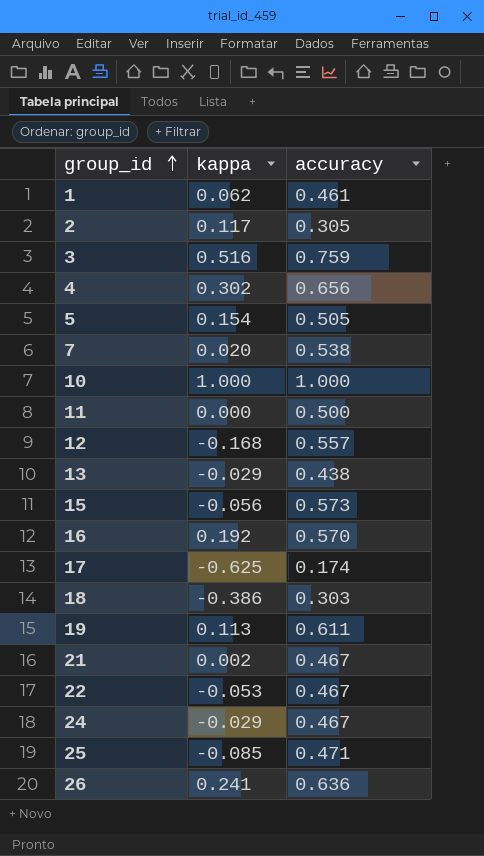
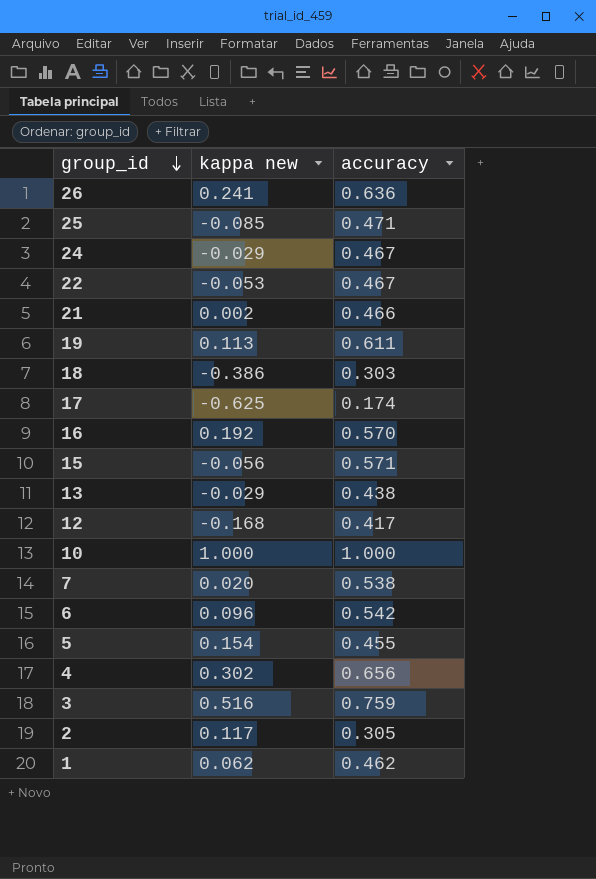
row order: group_id ascending -> group_id descending
column name: kappa -> kappa new
row 11: 0.000 | 0.500 -> none
21 | accuracy: 0.467 -> 0.466
15 | accuracy: 0.573 -> 0.571
12 | accuracy: 0.557 -> 0.417
row 6: none -> 0.096 | 0.542
5 | accuracy: 0.505 -> 0.455
1 | accuracy: 0.461 -> 0.462

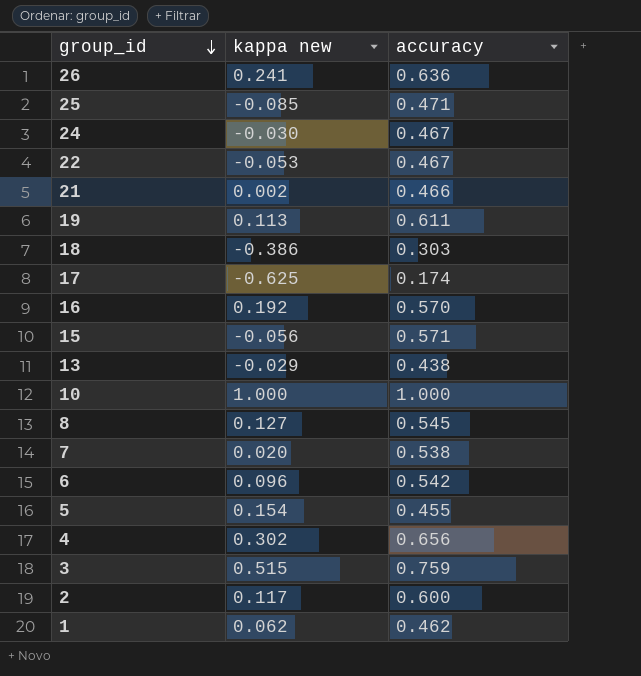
row 12: -0.168 | 0.417 -> none
24 | kappa new: -0.029 -> -0.030
row 8: none -> 0.127 | 0.545
3 | kappa new: 0.516 -> 0.515
2 | accuracy: 0.305 -> 0.600

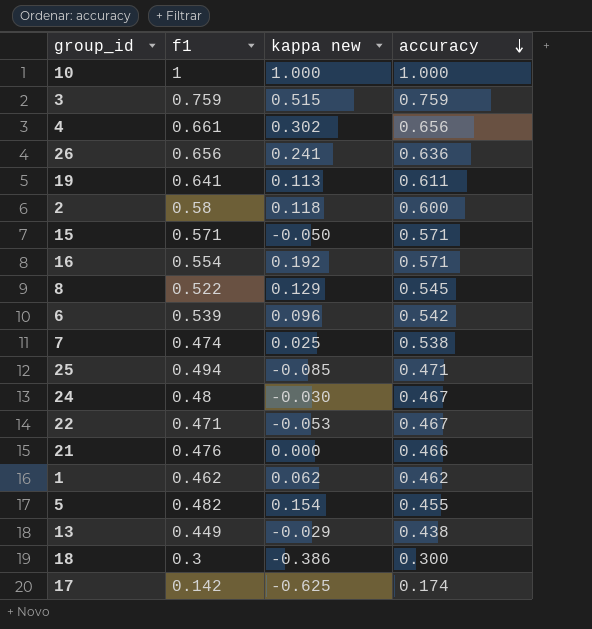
row order: group_id descending -> accuracy descending
column f1 | position: none -> 2
2 | kappa new: 0.117 -> 0.118
15 | kappa new: -0.056 -> -0.050
16 | accuracy: 0.570 -> 0.571
8 | kappa new: 0.127 -> 0.129
7 | kappa new: 0.020 -> 0.025
21 | kappa new: 0.002 -> 0.000
18 | accuracy: 0.303 -> 0.300

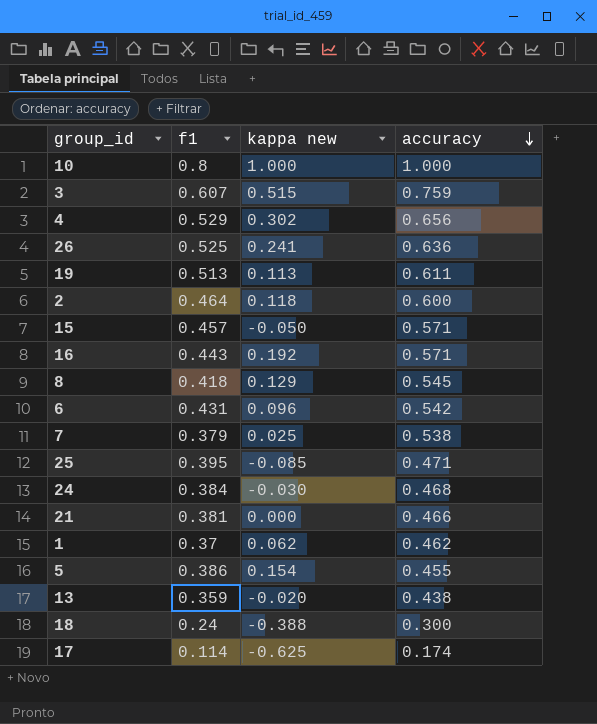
row 22: 0.471 | -0.053 | 0.467 -> none
10 | f1: 1 -> 0.8
3 | f1: 0.759 -> 0.607
4 | f1: 0.661 -> 0.529
26 | f1: 0.656 -> 0.525
19 | f1: 0.641 -> 0.513
2 | f1: 0.58 -> 0.464
15 | f1: 0.571 -> 0.457
16 | f1: 0.554 -> 0.443
8 | f1: 0.522 -> 0.418
6 | f1: 0.539 -> 0.431
7 | f1: 0.474 -> 0.379
25 | f1: 0.494 -> 0.395
24 | f1: 0.48 -> 0.384
24 | accuracy: 0.467 -> 0.468
21 | f1: 0.476 -> 0.381
1 | f1: 0.462 -> 0.37
5 | f1: 0.482 -> 0.386
13 | f1: 0.449 -> 0.359
13 | kappa new: -0.029 -> -0.020
18 | f1: 0.3 -> 0.24
18 | kappa new: -0.386 -> -0.388
17 | f1: 0.142 -> 0.114

